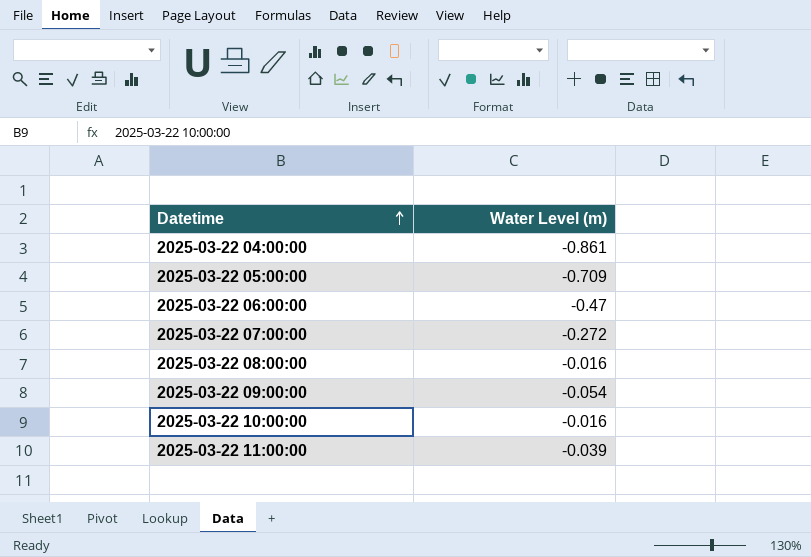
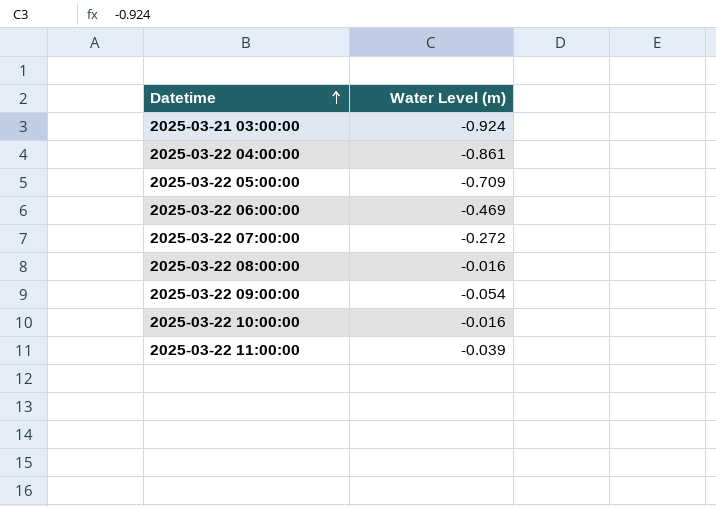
row 2025-03-21 03:00:00: none -> -0.924
2025-03-22 06:00:00 | Water Level (m): -0.47 -> -0.469

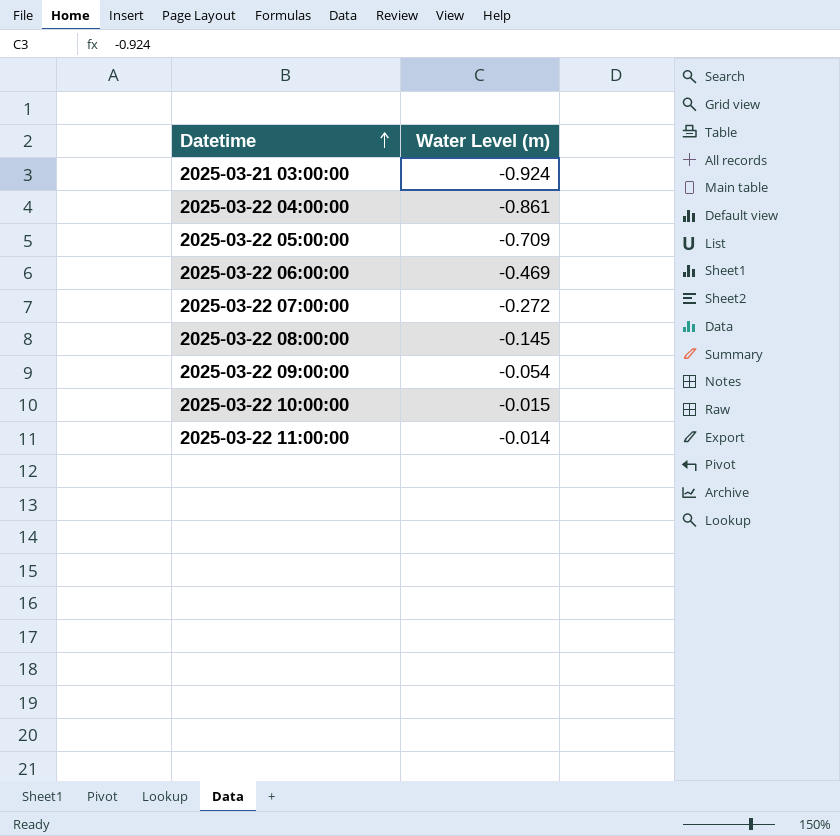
2025-03-22 08:00:00 | Water Level (m): -0.016 -> -0.145
2025-03-22 10:00:00 | Water Level (m): -0.016 -> -0.015
2025-03-22 11:00:00 | Water Level (m): -0.039 -> -0.014

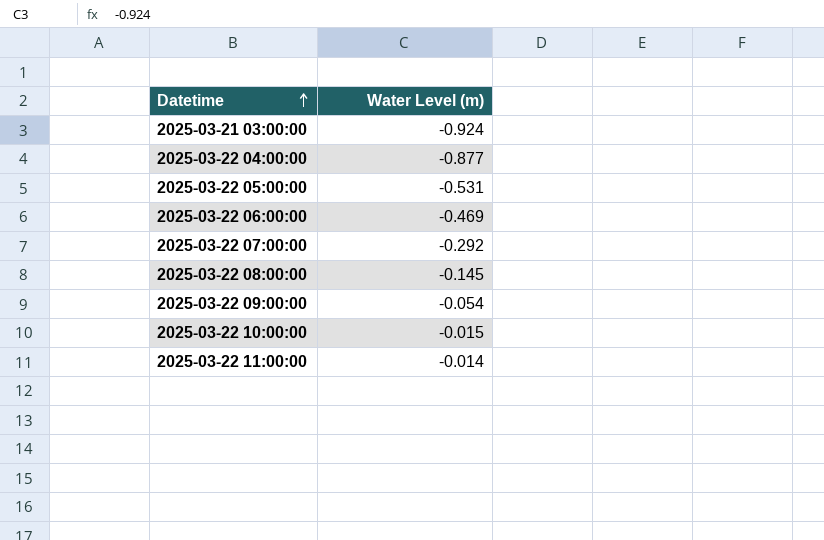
2025-03-22 04:00:00 | Water Level (m): -0.861 -> -0.877
2025-03-22 05:00:00 | Water Level (m): -0.709 -> -0.531
2025-03-22 07:00:00 | Water Level (m): -0.272 -> -0.292

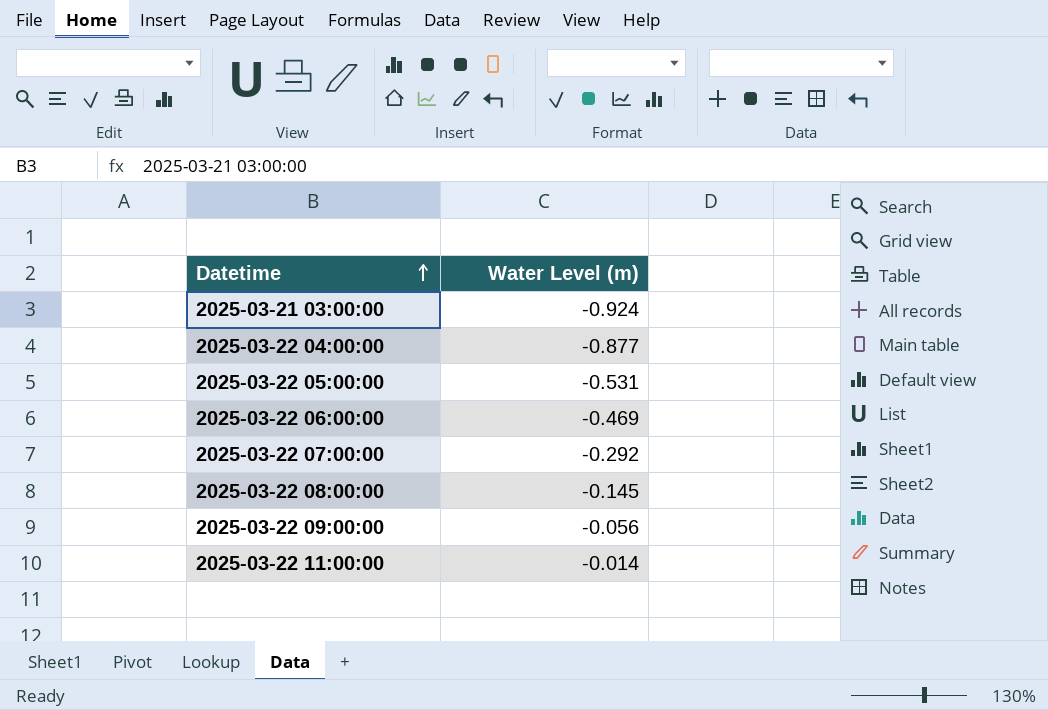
row 2025-03-22 10:00:00: -0.015 -> none
2025-03-22 09:00:00 | Water Level (m): -0.054 -> -0.056

